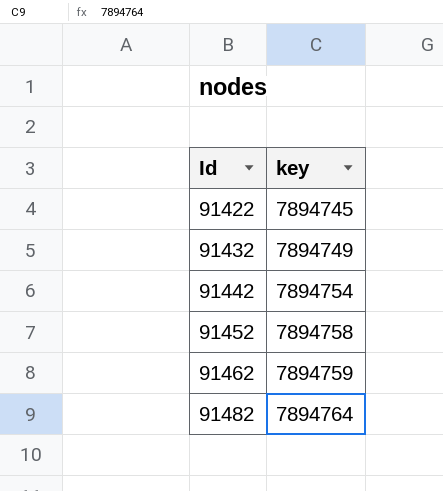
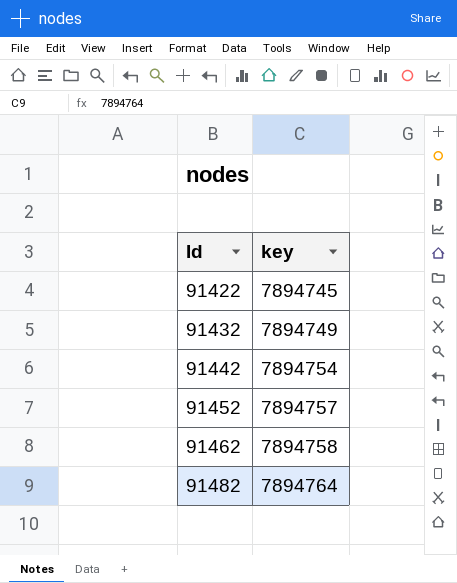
91452 | key: 7894758 -> 7894757
91462 | key: 7894759 -> 7894758

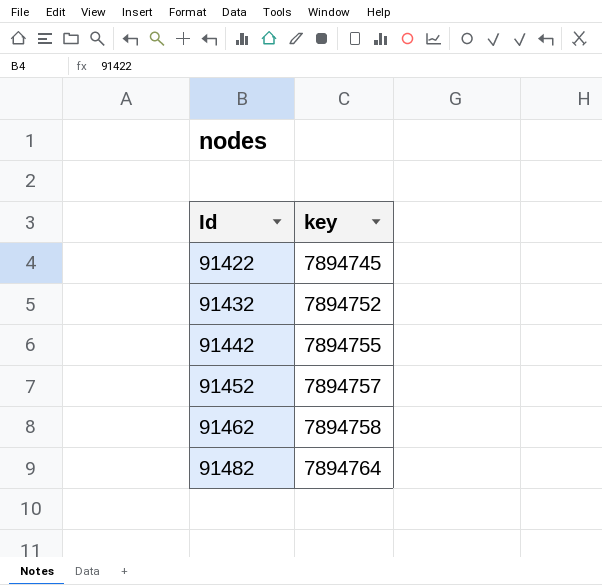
91432 | key: 7894749 -> 7894752
91442 | key: 7894754 -> 7894755

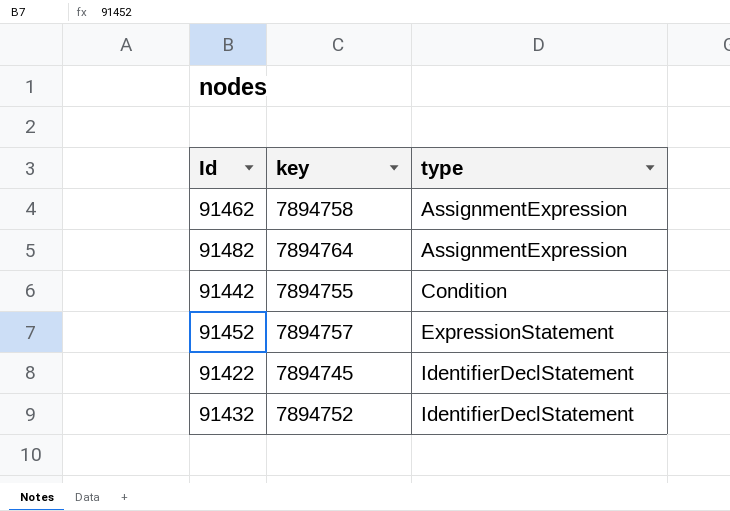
row order: Id ascending -> type ascending
column type | position: none -> 3

